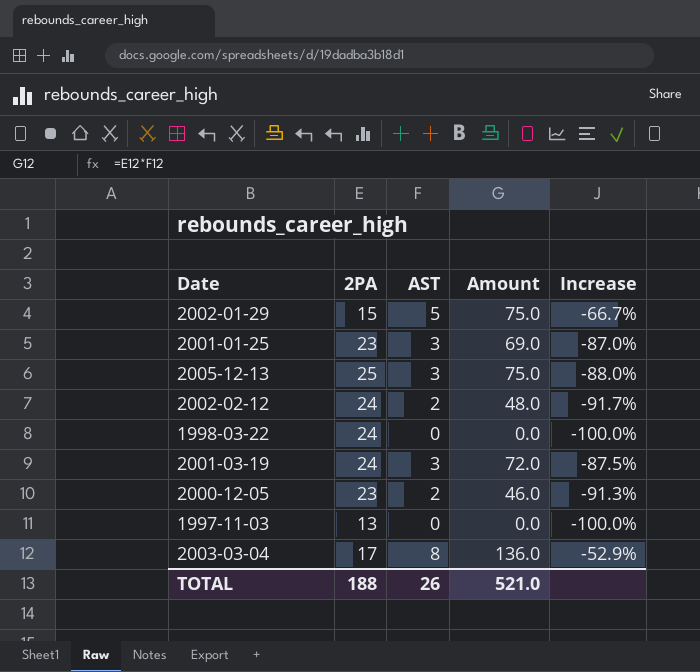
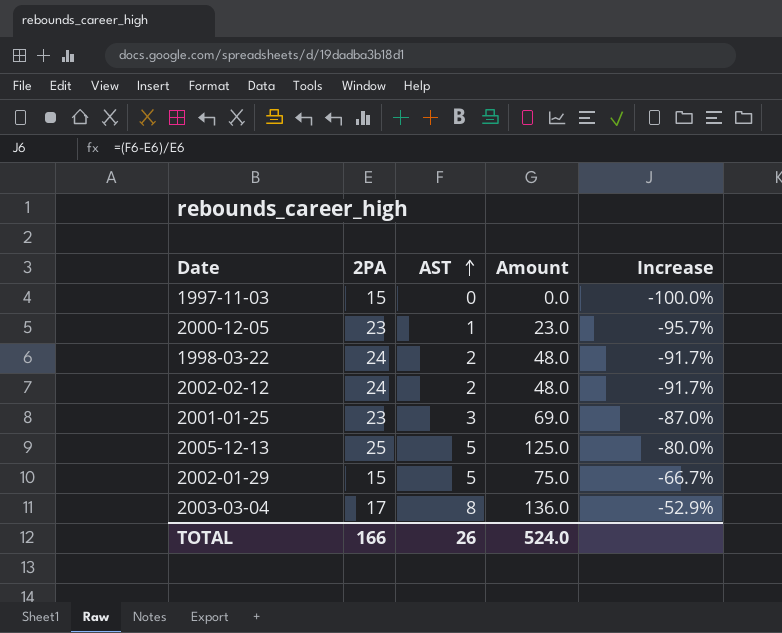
row order: none -> AST ascending
row 2001-03-19: 24 | 3 | 72.0 | -87.5% -> none
1997-11-03 | 2PA: 13 -> 15
2000-12-05 | AST: 2 -> 1
2000-12-05 | Amount: 46.0 -> 23.0
2000-12-05 | Increase: -91.3% -> -95.7%
1998-03-22 | AST: 0 -> 2
1998-03-22 | Amount: 0.0 -> 48.0
1998-03-22 | Increase: -100.0% -> -91.7%
2005-12-13 | AST: 3 -> 5
2005-12-13 | Amount: 75.0 -> 125.0
2005-12-13 | Increase: -88.0% -> -80.0%
TOTAL | 2PA: 188 -> 166
TOTAL | Amount: 521.0 -> 524.0

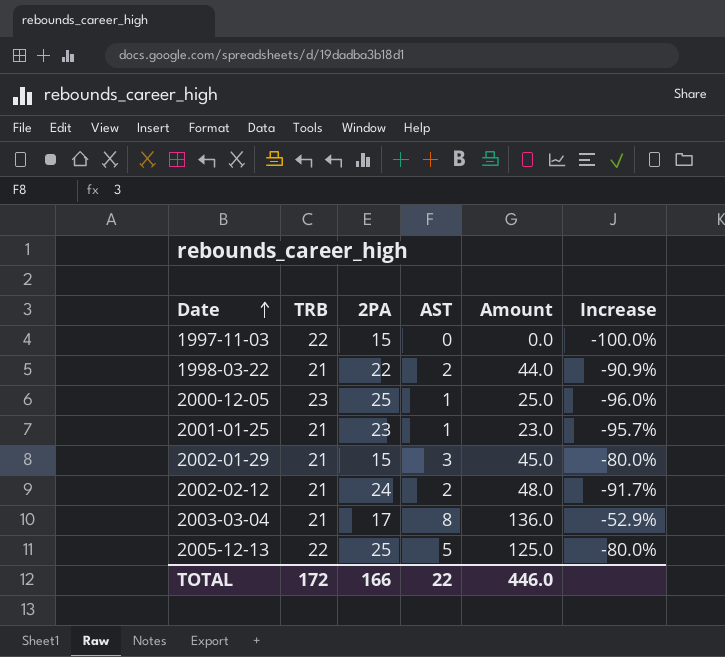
row order: AST ascending -> Date ascending
column TRB | position: none -> 2
1998-03-22 | 2PA: 24 -> 22
1998-03-22 | Amount: 48.0 -> 44.0
1998-03-22 | Increase: -91.7% -> -90.9%
2000-12-05 | 2PA: 23 -> 25
2000-12-05 | Amount: 23.0 -> 25.0
2000-12-05 | Increase: -95.7% -> -96.0%
2001-01-25 | AST: 3 -> 1
2001-01-25 | Amount: 69.0 -> 23.0
2001-01-25 | Increase: -87.0% -> -95.7%
2002-01-29 | AST: 5 -> 3
2002-01-29 | Amount: 75.0 -> 45.0
2002-01-29 | Increase: -66.7% -> -80.0%
TOTAL | AST: 26 -> 22
TOTAL | Amount: 524.0 -> 446.0

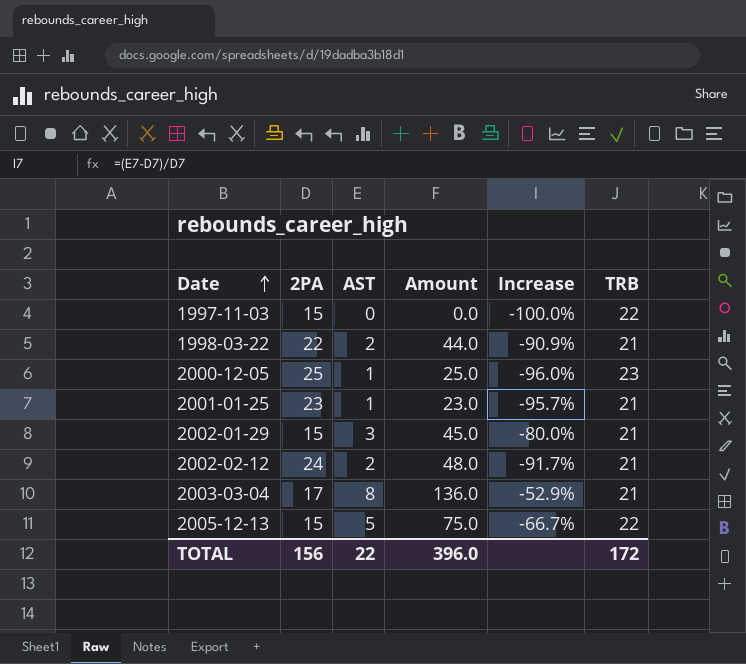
column TRB | position: 2 -> 6
2005-12-13 | 2PA: 25 -> 15
2005-12-13 | Amount: 125.0 -> 75.0
2005-12-13 | Increase: -80.0% -> -66.7%
TOTAL | 2PA: 166 -> 156
TOTAL | Amount: 446.0 -> 396.0

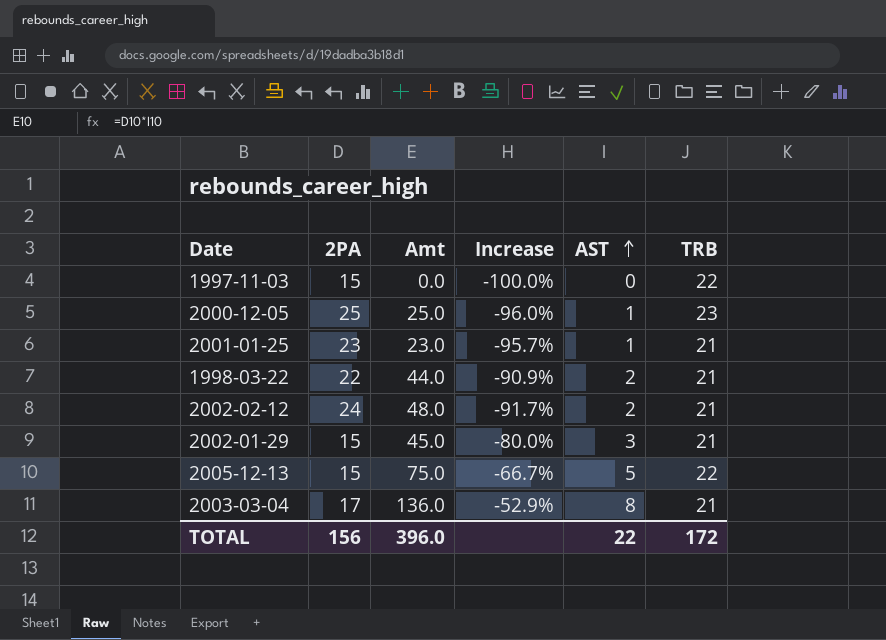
row order: Date ascending -> AST ascending
column name: Amount -> Amt
column AST | position: 3 -> 5

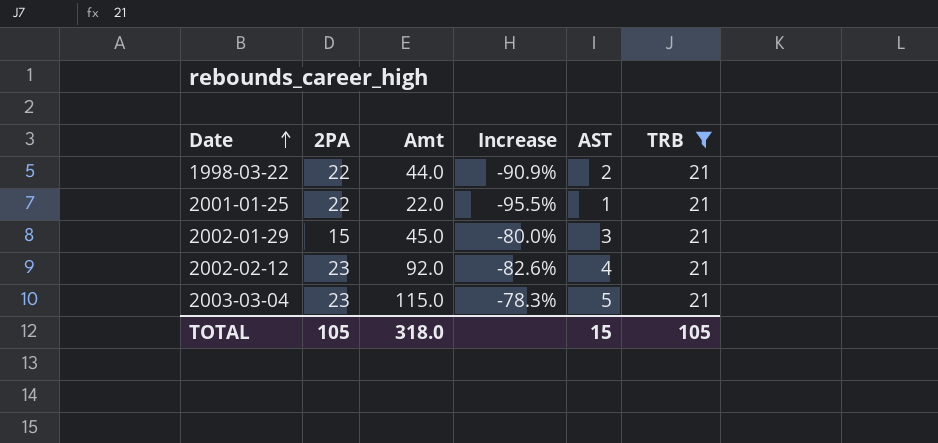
filter: none -> TRB = 21
row order: AST ascending -> Date ascending
2001-01-25 | 2PA: 23 -> 22
2001-01-25 | Amt: 23.0 -> 22.0
2001-01-25 | Increase: -95.7% -> -95.5%
2002-02-12 | 2PA: 24 -> 23
2002-02-12 | Amt: 48.0 -> 92.0
2002-02-12 | Increase: -91.7% -> -82.6%
2002-02-12 | AST: 2 -> 4
2003-03-04 | 2PA: 17 -> 23
2003-03-04 | Amt: 136.0 -> 115.0
2003-03-04 | Increase: -52.9% -> -78.3%
2003-03-04 | AST: 8 -> 5
TOTAL | 2PA: 156 -> 105
TOTAL | Amt: 396.0 -> 318.0
TOTAL | AST: 22 -> 15
TOTAL | TRB: 172 -> 105

